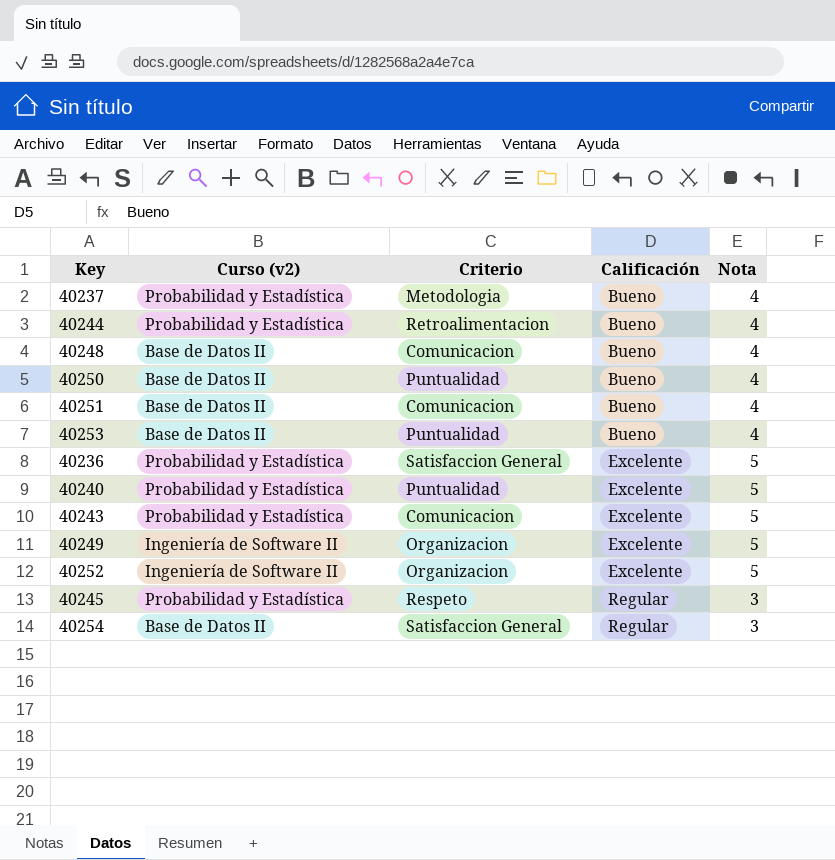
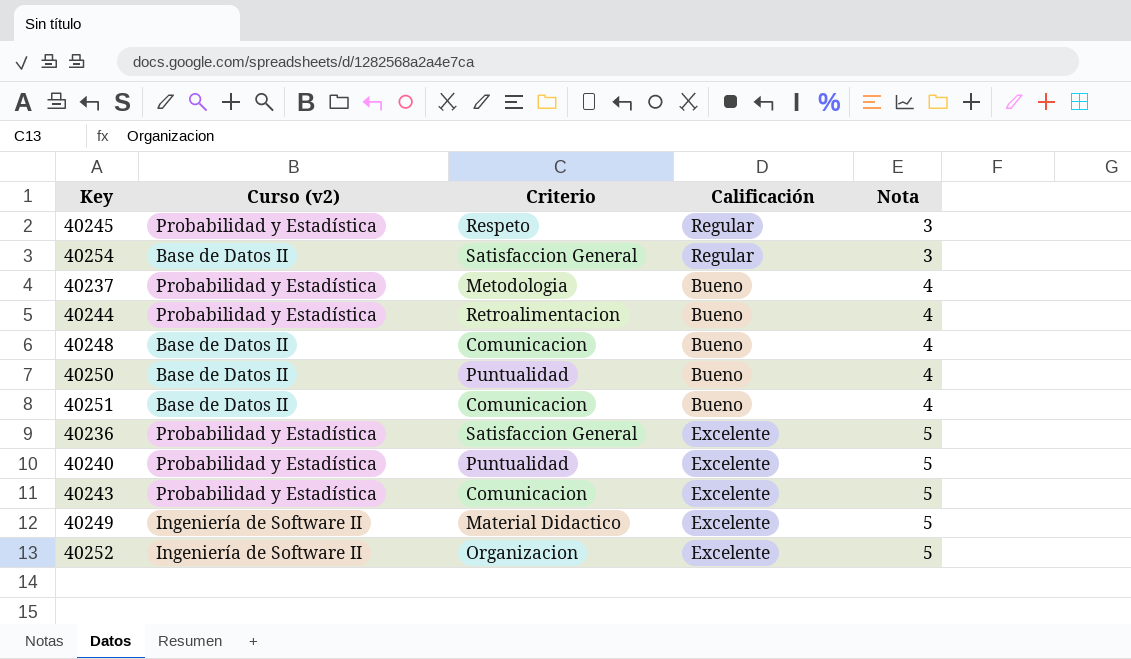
row order: Calificación ascending -> Nota ascending
row 40253: Base de Datos II | Puntualidad | Bueno | 4 -> none
40249 | Criterio: Organizacion -> Material Didactico

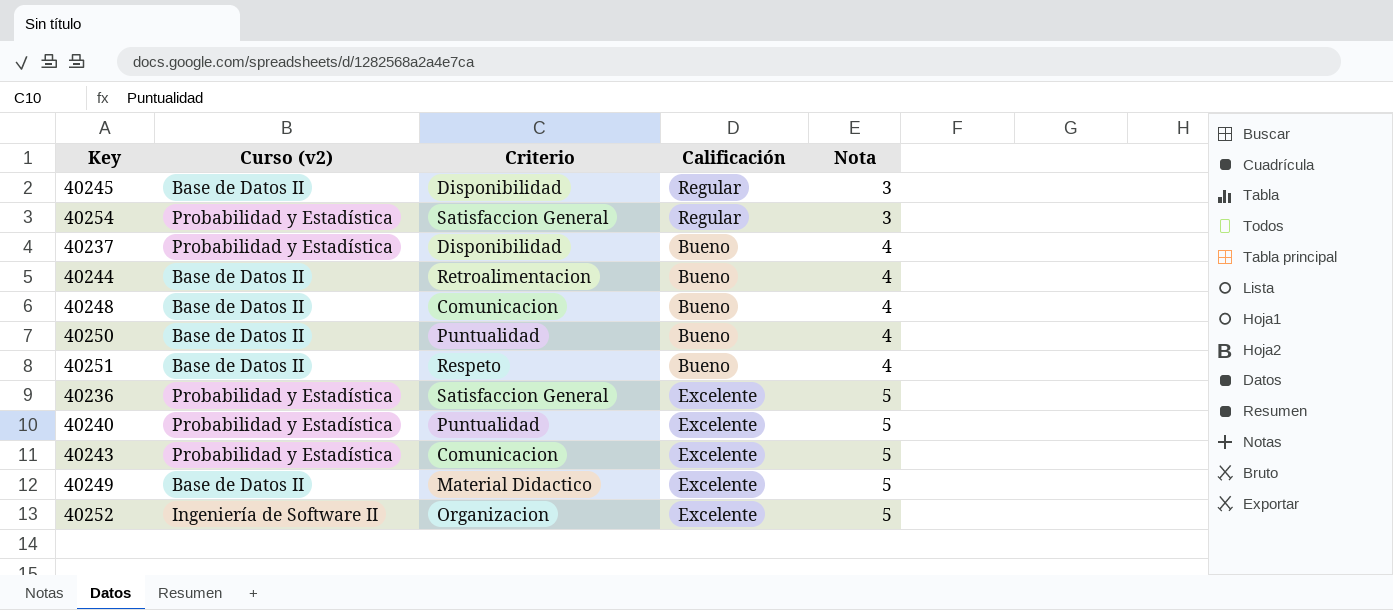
40245 | Curso (v2): Probabilidad y Estadística -> Base de Datos II
40245 | Criterio: Respeto -> Disponibilidad
40254 | Curso (v2): Base de Datos II -> Probabilidad y Estadística
40237 | Criterio: Metodologia -> Disponibilidad
40244 | Curso (v2): Probabilidad y Estadística -> Base de Datos II
40251 | Criterio: Comunicacion -> Respeto
40249 | Curso (v2): Ingeniería de Software II -> Base de Datos II

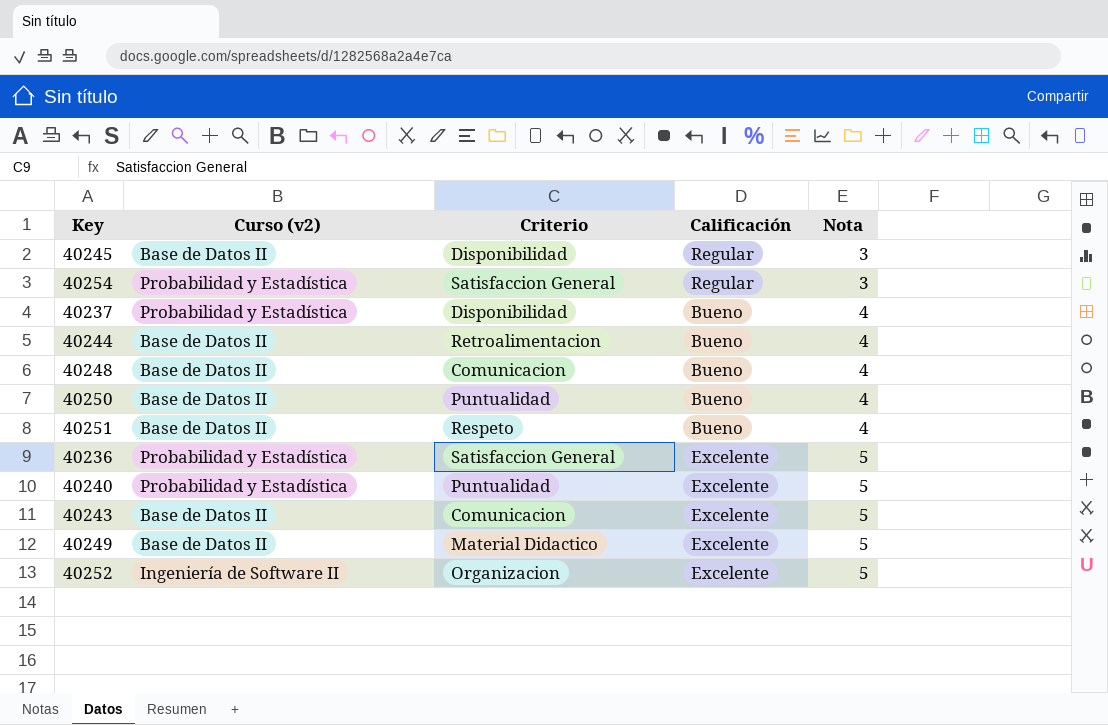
40243 | Curso (v2): Probabilidad y Estadística -> Base de Datos II

